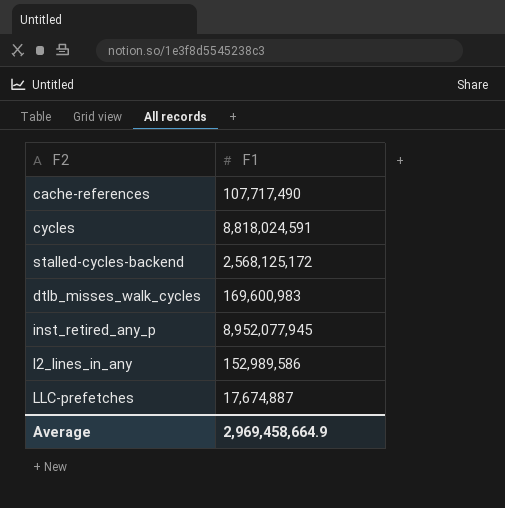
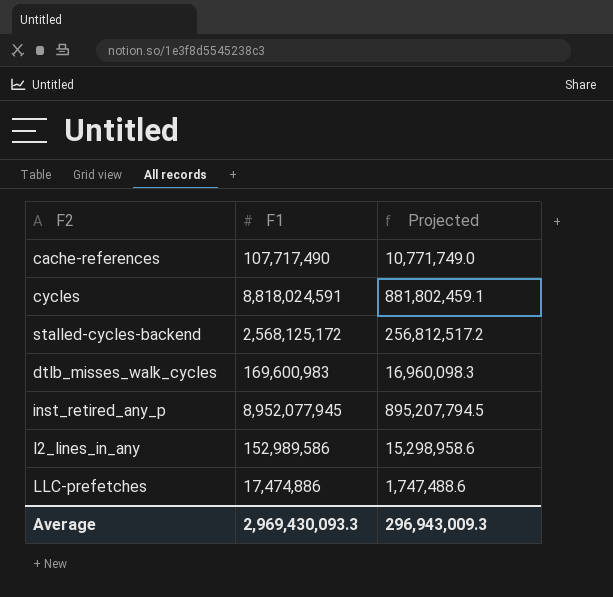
column Projected | formula: none -> [F1] * 0.1
LLC-prefetches | F1: 17,674,887 -> 17,474,886
Average | F1: 2,969,458,664.9 -> 2,969,430,093.3

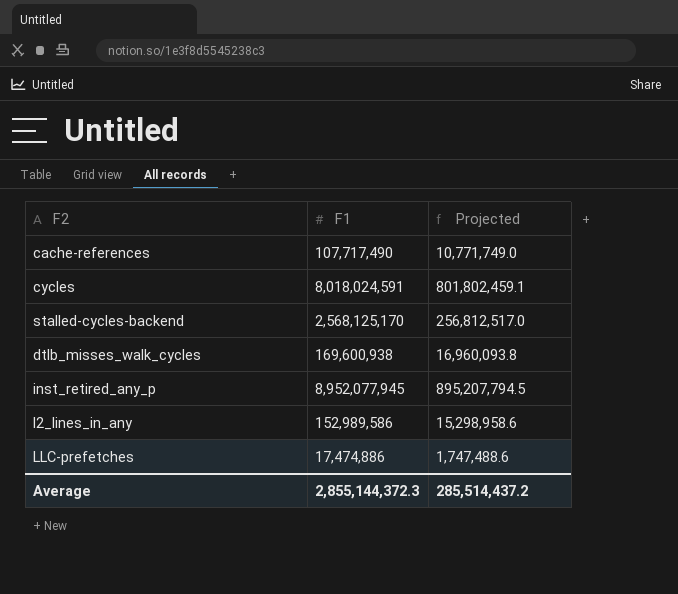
cycles | F1: 8,818,024,591 -> 8,018,024,591
cycles | Projected: 881,802,459.1 -> 801,802,459.1
stalled-cycles-backend | F1: 2,568,125,172 -> 2,568,125,170
stalled-cycles-backend | Projected: 256,812,517.2 -> 256,812,517.0
dtlb_misses_walk_cycles | F1: 169,600,983 -> 169,600,938
dtlb_misses_walk_cycles | Projected: 16,960,098.3 -> 16,960,093.8
Average | F1: 2,969,430,093.3 -> 2,855,144,372.3
Average | Projected: 296,943,009.3 -> 285,514,437.2

